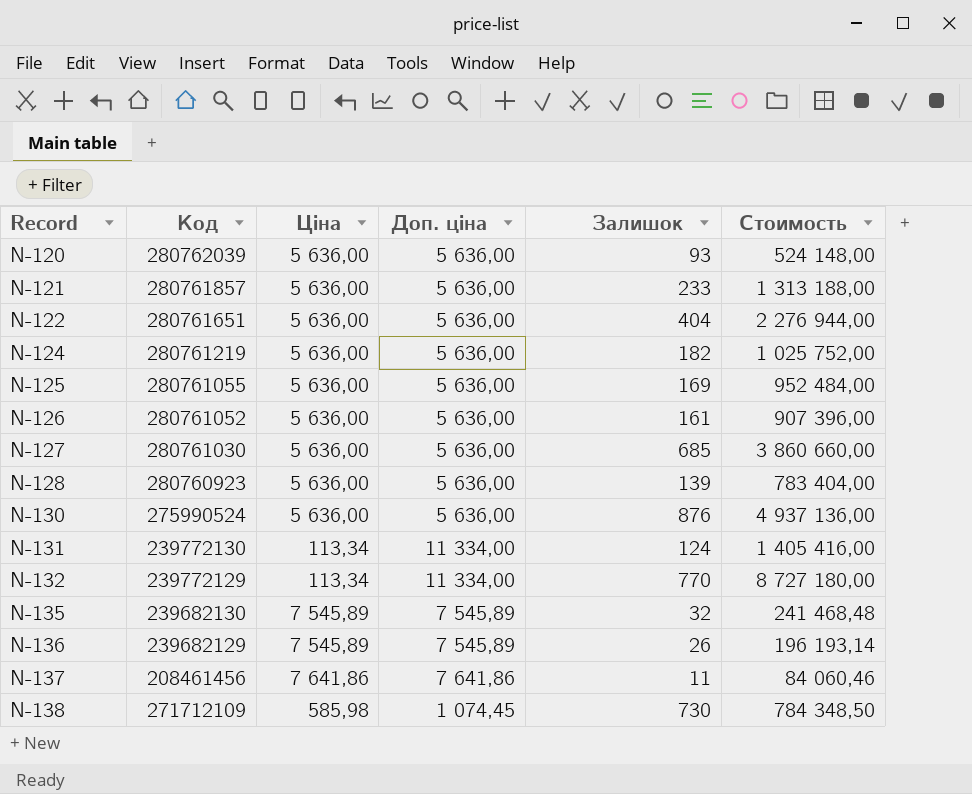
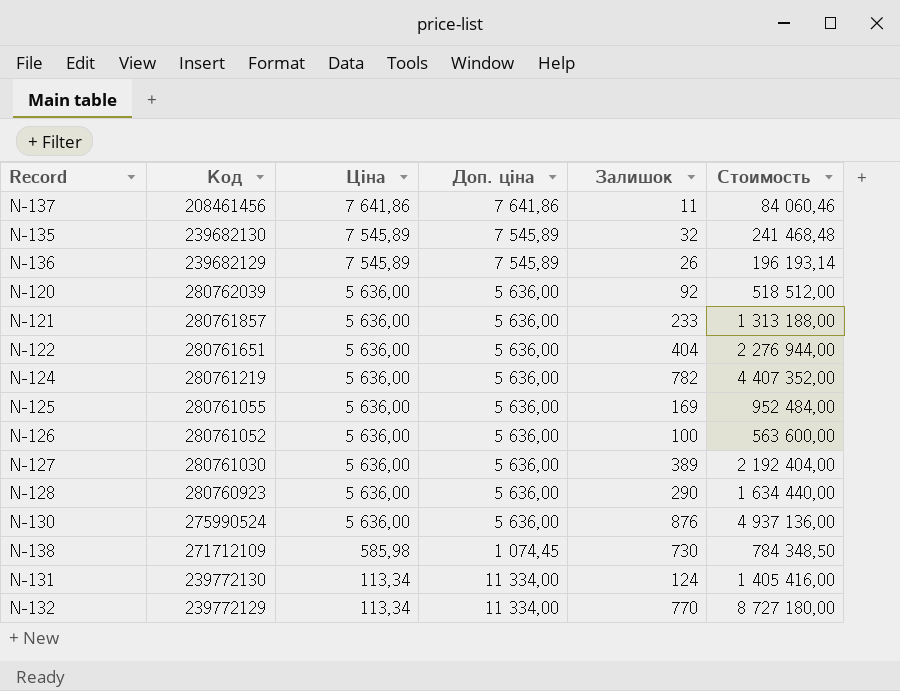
row order: Record ascending -> Ціна descending
N-120 | Залишок: 93 -> 92
N-120 | Стоимость: 524 148,00 -> 518 512,00
N-124 | Залишок: 182 -> 782
N-124 | Стоимость: 1 025 752,00 -> 4 407 352,00
N-126 | Залишок: 161 -> 100
N-126 | Стоимость: 907 396,00 -> 563 600,00
N-127 | Залишок: 685 -> 389
N-127 | Стоимость: 3 860 660,00 -> 2 192 404,00
N-128 | Залишок: 139 -> 290
N-128 | Стоимость: 783 404,00 -> 1 634 440,00

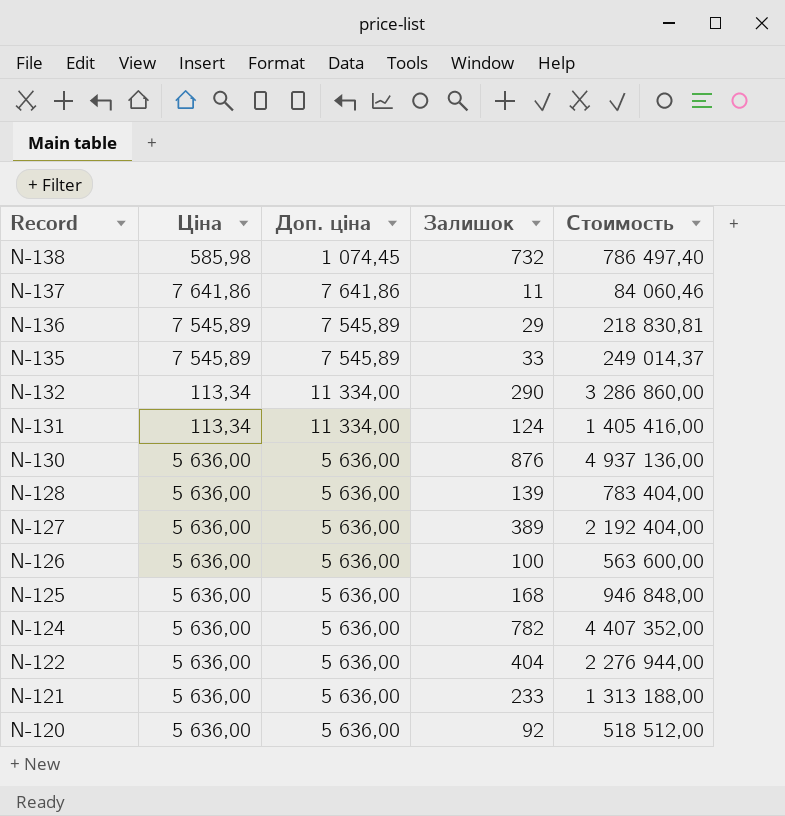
row order: Ціна descending -> Record descending
column Код | position: 2 -> none
N-138 | Залишок: 730 -> 732
N-138 | Стоимость: 784 348,50 -> 786 497,40
N-136 | Залишок: 26 -> 29
N-136 | Стоимость: 196 193,14 -> 218 830,81
N-135 | Залишок: 32 -> 33
N-135 | Стоимость: 241 468,48 -> 249 014,37
N-132 | Залишок: 770 -> 290
N-132 | Стоимость: 8 727 180,00 -> 3 286 860,00
N-128 | Залишок: 290 -> 139
N-128 | Стоимость: 1 634 440,00 -> 783 404,00
N-125 | Залишок: 169 -> 168
N-125 | Стоимость: 952 484,00 -> 946 848,00

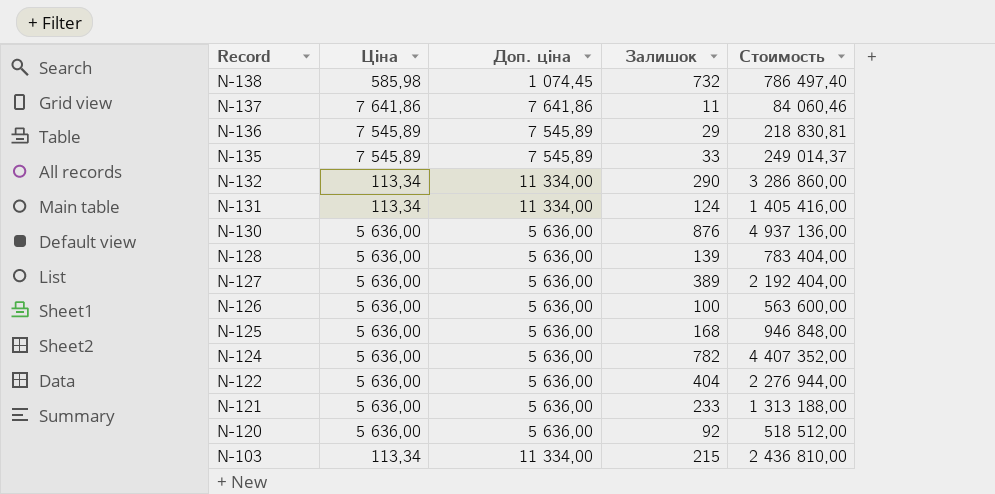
row N-103: none -> 113,34 | 11 334,00 | 215 | 2 436 810,00

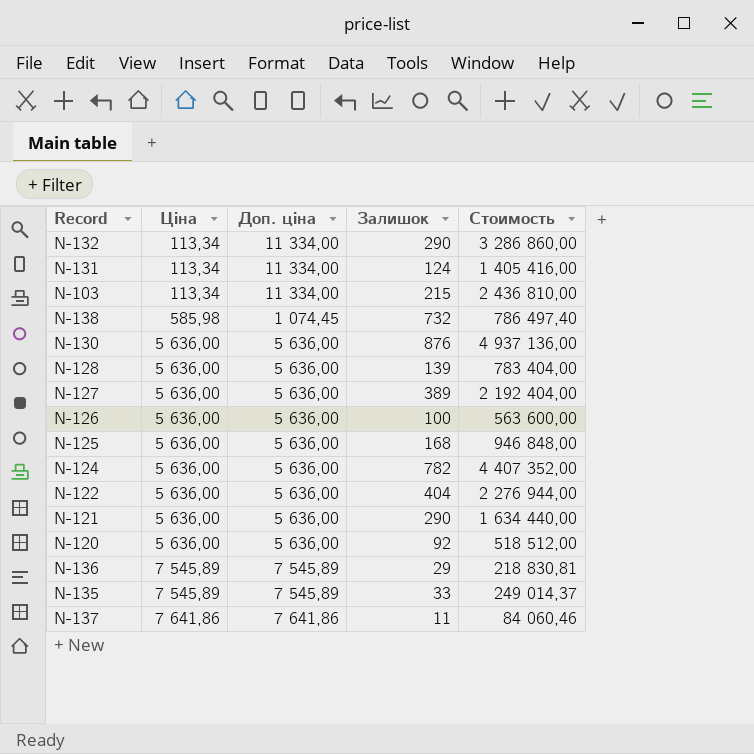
row order: Record descending -> Ціна ascending
N-121 | Залишок: 233 -> 290
N-121 | Стоимость: 1 313 188,00 -> 1 634 440,00

